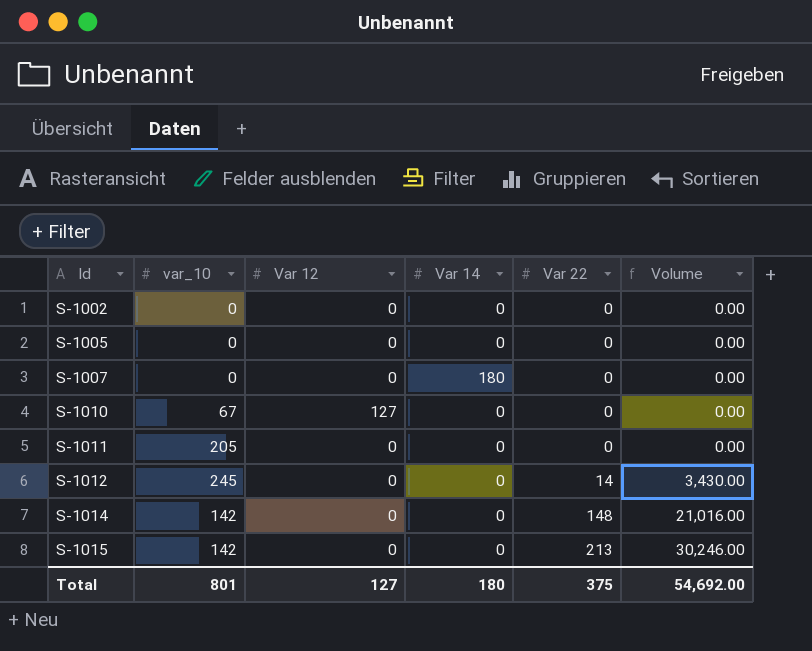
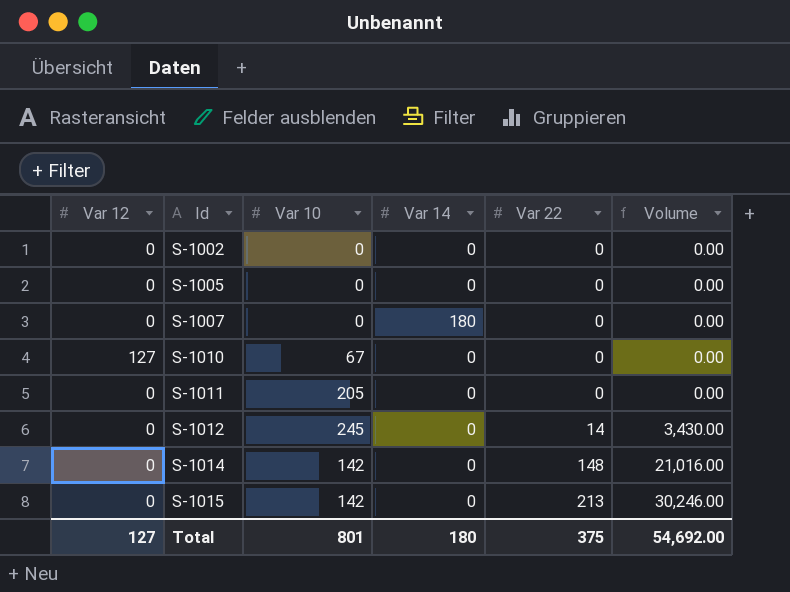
column Var 12 | position: 3 -> 1
column name: var_10 -> Var 10

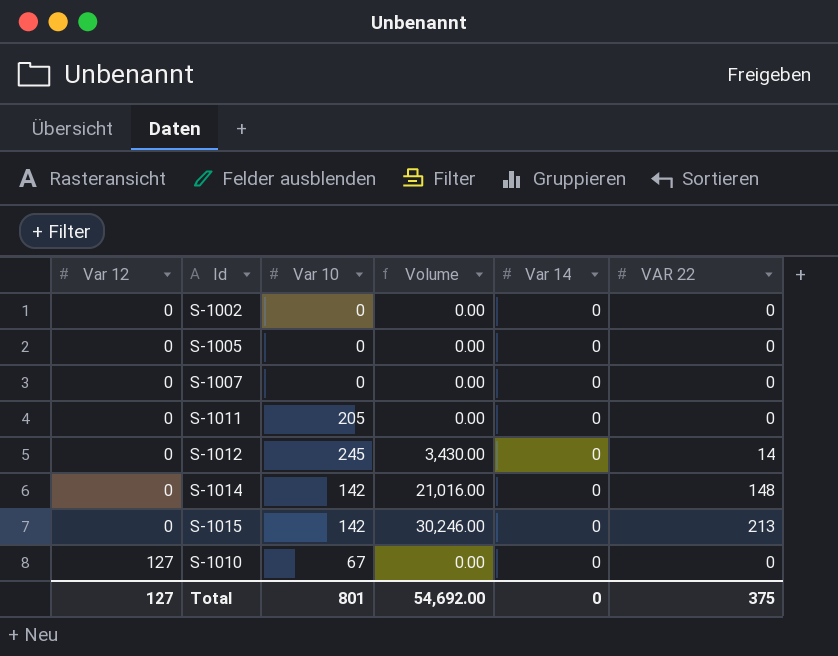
row order: Id ascending -> Var 12 ascending
column Volume | position: 6 -> 4
column name: Var 22 -> VAR 22
S-1007 | Var 14: 180 -> 0
Total | Var 14: 180 -> 0

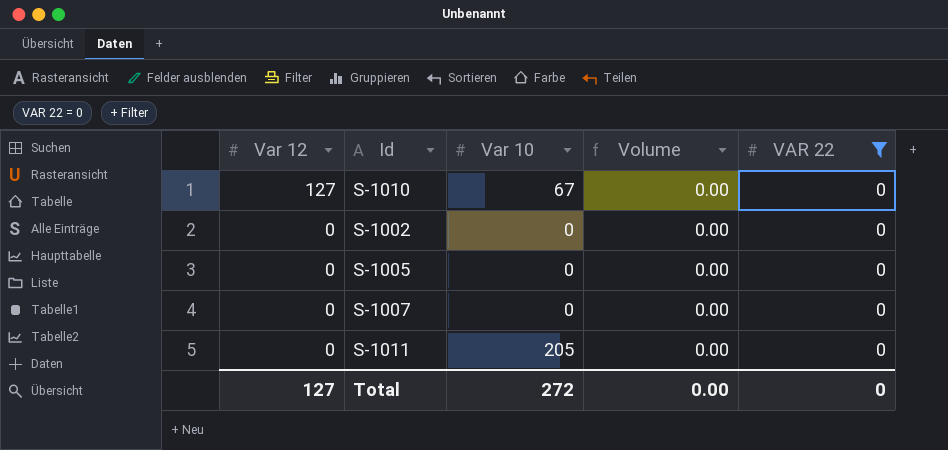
filter: none -> VAR 22 = 0
row order: Var 12 ascending -> Var 12 descending
column Var 14 | position: 5 -> none
Total | Var 10: 801 -> 272
Total | Volume: 54,692.00 -> 0.00
Total | VAR 22: 375 -> 0

